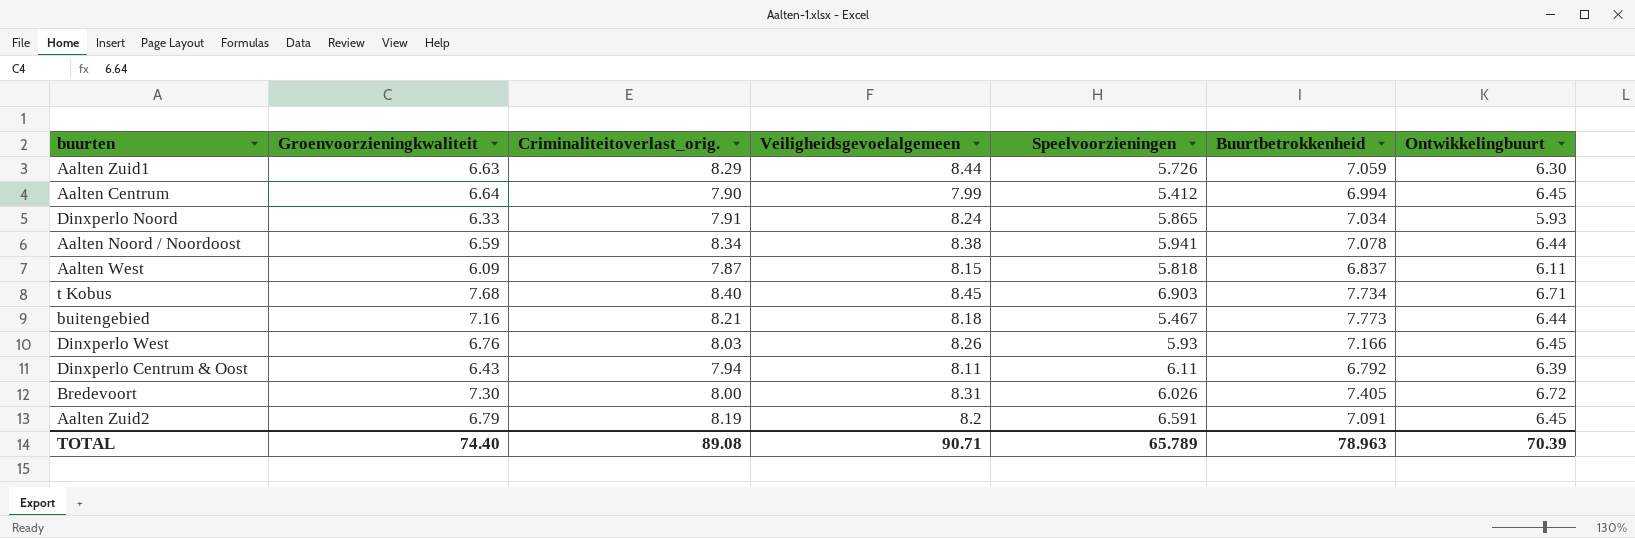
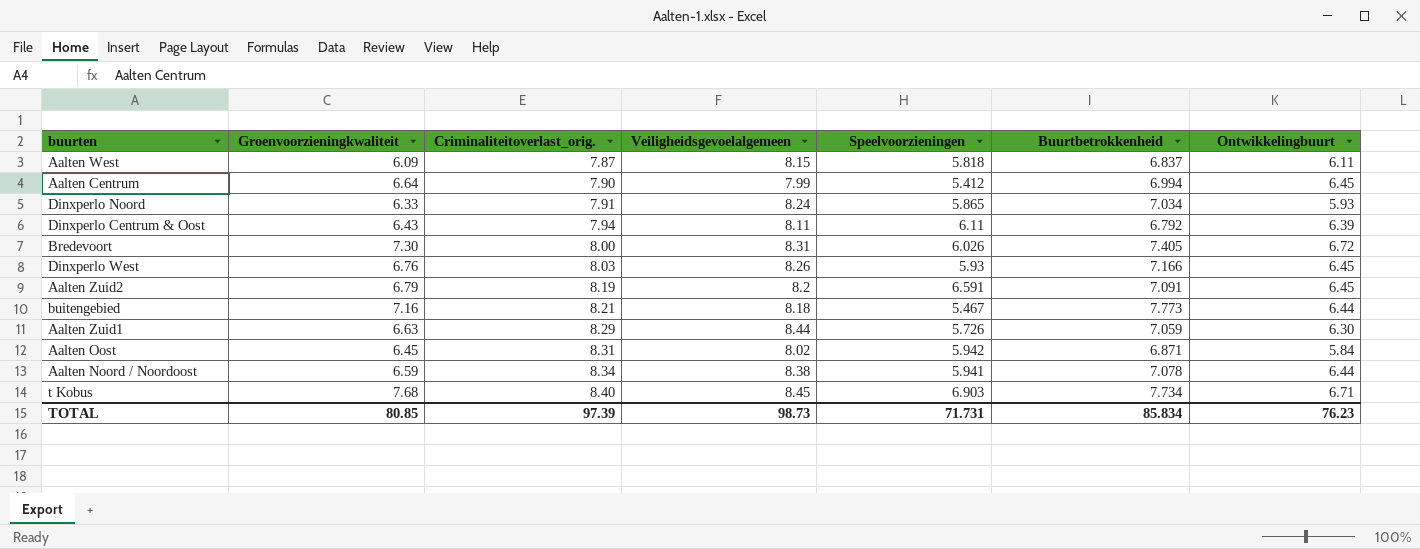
row order: none -> Criminaliteitoverlast_orig. ascending
row Aalten Oost: none -> 6.45 | 8.31 | 8.02 | 5.942 | 6.871 | 5.84
TOTAL | Groenvoorzieningkwaliteit: 74.40 -> 80.85
TOTAL | Criminaliteitoverlast_orig.: 89.08 -> 97.39
TOTAL | Veiligheidsgevoelalgemeen: 90.71 -> 98.73
TOTAL | Speelvoorzieningen: 65.789 -> 71.731
TOTAL | Buurtbetrokkenheid: 78.963 -> 85.834
TOTAL | Ontwikkelingbuurt: 70.39 -> 76.23

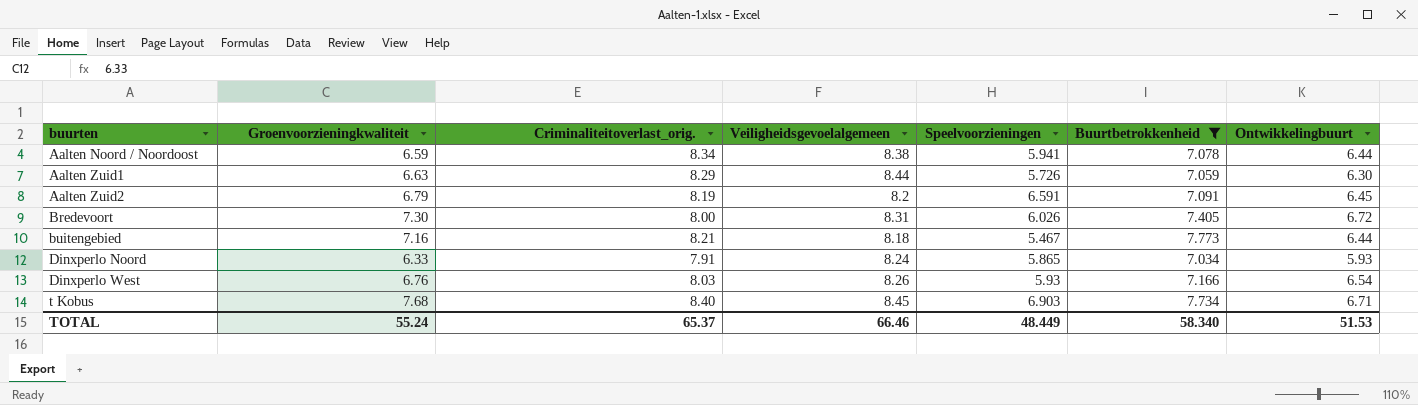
filter: none -> Buurtbetrokkenheid >= 7.034
row order: Criminaliteitoverlast_orig. ascending -> buurten ascending
Dinxperlo West | Ontwikkelingbuurt: 6.45 -> 6.54
TOTAL | Groenvoorzieningkwaliteit: 80.85 -> 55.24
TOTAL | Criminaliteitoverlast_orig.: 97.39 -> 65.37
TOTAL | Veiligheidsgevoelalgemeen: 98.73 -> 66.46
TOTAL | Speelvoorzieningen: 71.731 -> 48.449
TOTAL | Buurtbetrokkenheid: 85.834 -> 58.340
TOTAL | Ontwikkelingbuurt: 76.23 -> 51.53

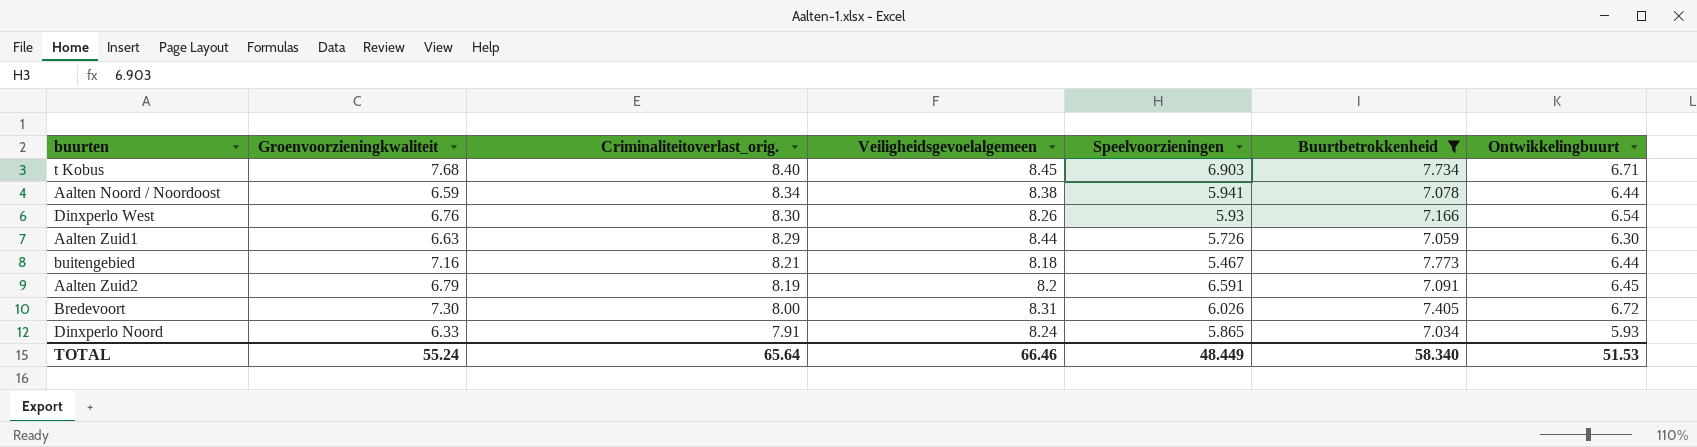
row order: buurten ascending -> Criminaliteitoverlast_orig. descending
Dinxperlo West | Criminaliteitoverlast_orig.: 8.03 -> 8.30
TOTAL | Criminaliteitoverlast_orig.: 65.37 -> 65.64

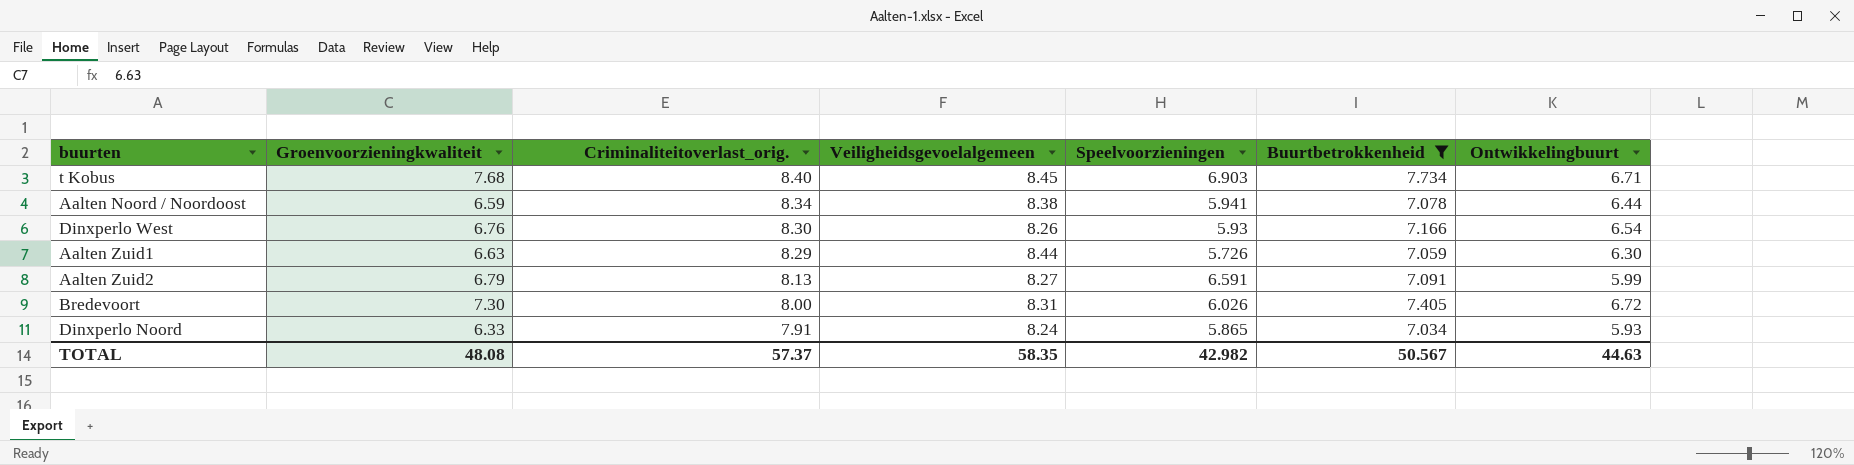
row buitengebied: 7.16 | 8.21 | 8.18 | 5.467 | 7.773 | 6.44 -> none
Aalten Zuid2 | Criminaliteitoverlast_orig.: 8.19 -> 8.13
Aalten Zuid2 | Veiligheidsgevoelalgemeen: 8.2 -> 8.27
Aalten Zuid2 | Ontwikkelingbuurt: 6.45 -> 5.99
TOTAL | Groenvoorzieningkwaliteit: 55.24 -> 48.08
TOTAL | Criminaliteitoverlast_orig.: 65.64 -> 57.37
TOTAL | Veiligheidsgevoelalgemeen: 66.46 -> 58.35
TOTAL | Speelvoorzieningen: 48.449 -> 42.982
TOTAL | Buurtbetrokkenheid: 58.340 -> 50.567
TOTAL | Ontwikkelingbuurt: 51.53 -> 44.63

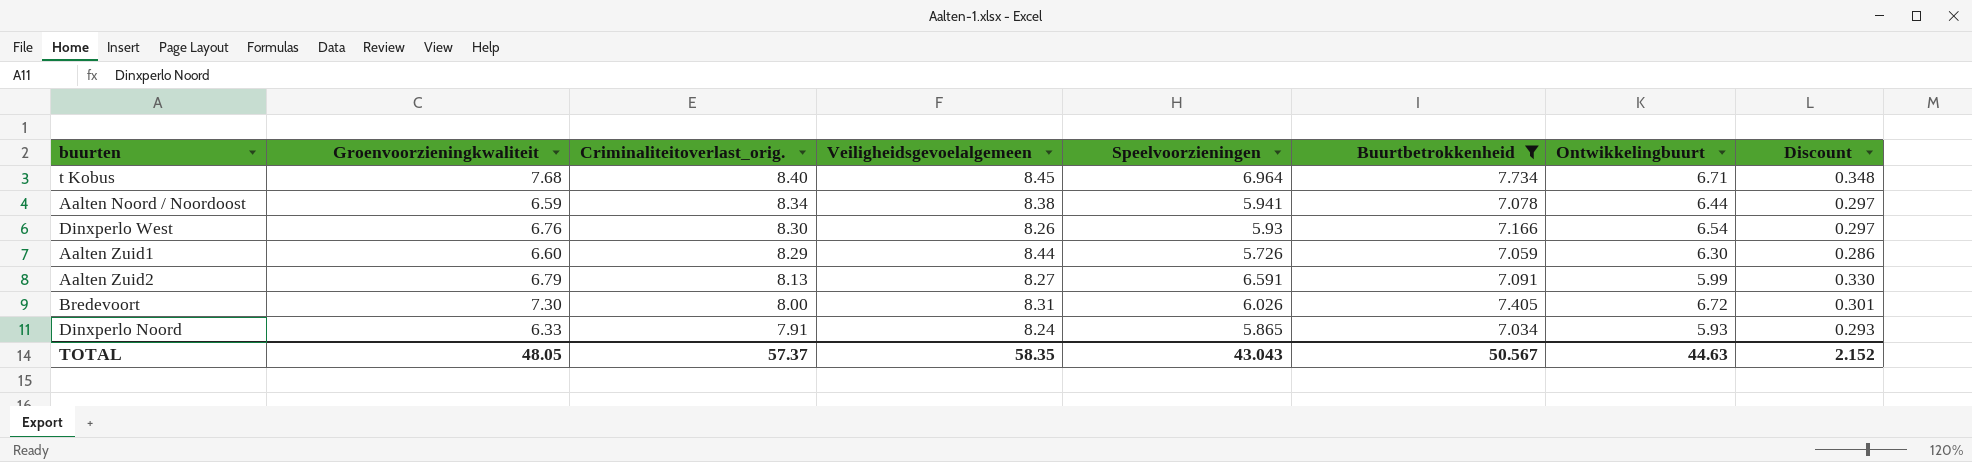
column Discount | formula: none -> [Speelvoorzieningen] * 0.05
t Kobus | Speelvoorzieningen: 6.903 -> 6.964
Aalten Zuid1 | Groenvoorzieningkwaliteit: 6.63 -> 6.60
TOTAL | Groenvoorzieningkwaliteit: 48.08 -> 48.05
TOTAL | Speelvoorzieningen: 42.982 -> 43.043

